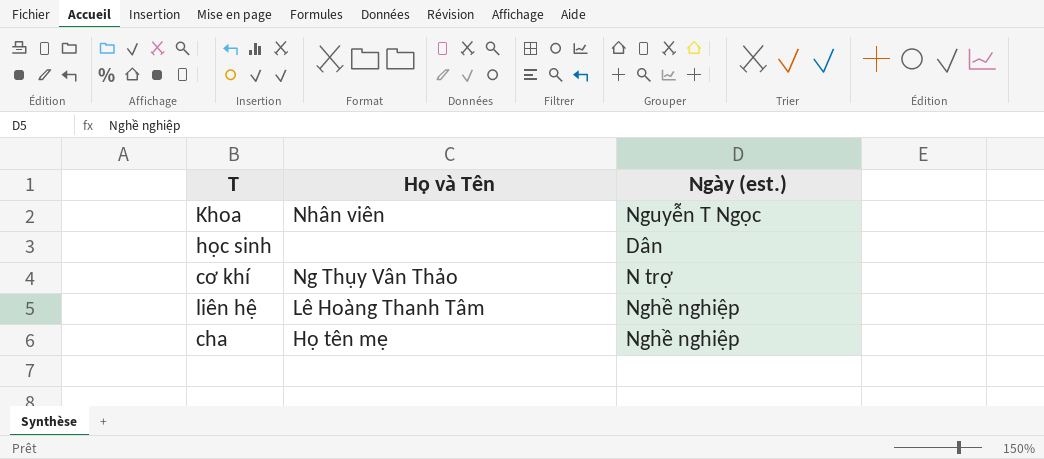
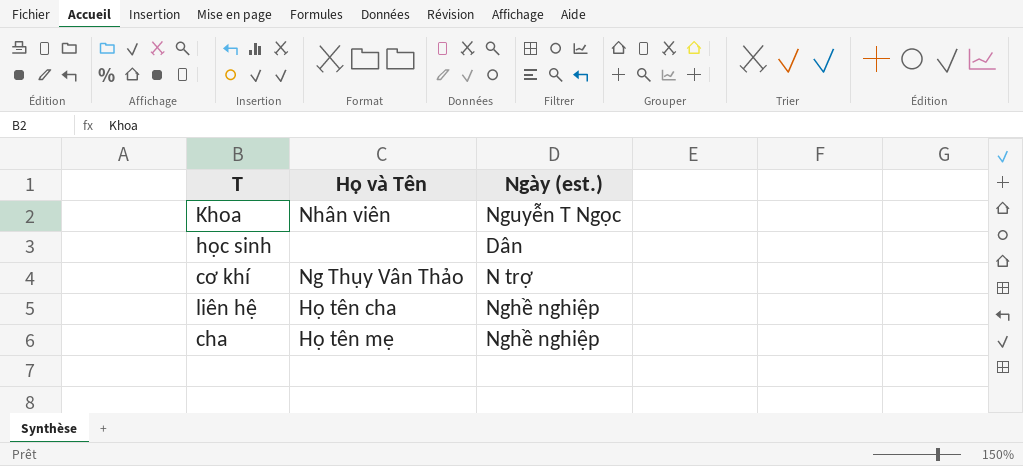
liên hệ | Họ và Tên: Lê Hoàng Thanh Tâm -> Họ tên cha

